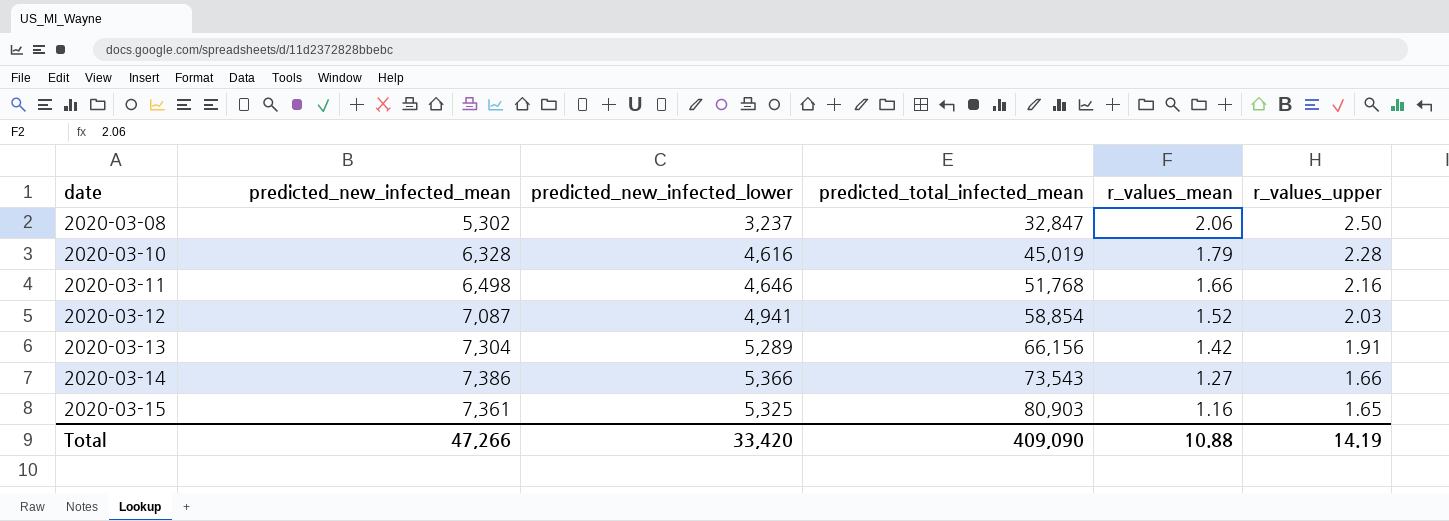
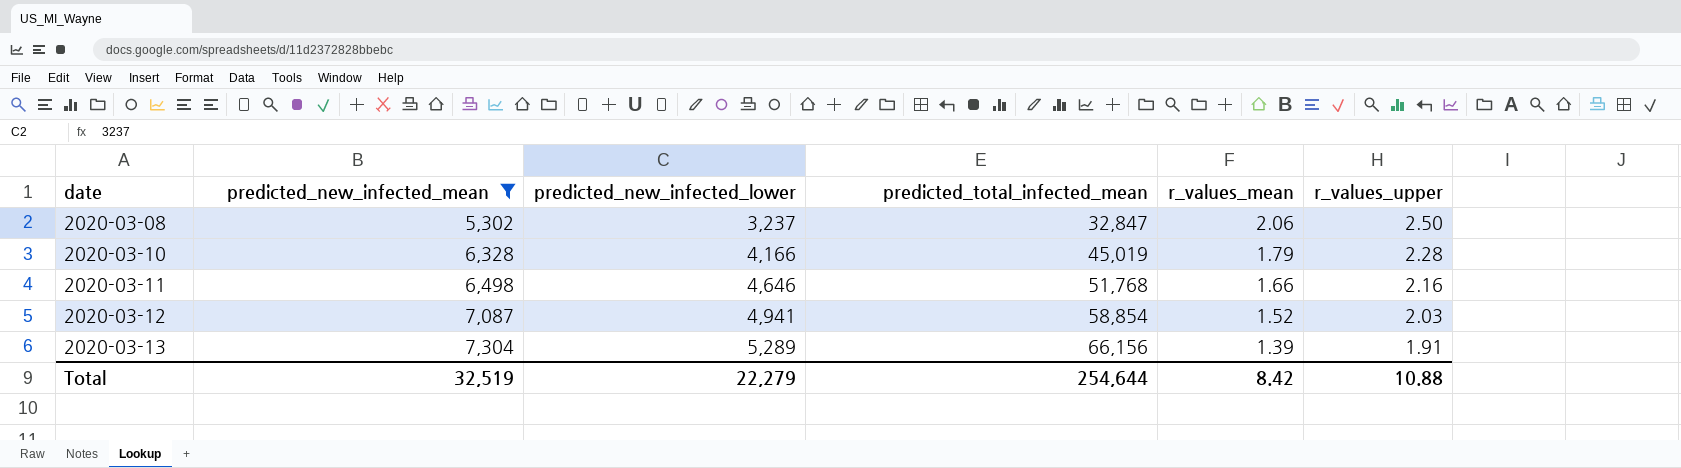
filter: none -> predicted_new_infected_mean <= 7,304
2020-03-10 | predicted_new_infected_lower: 4,616 -> 4,166
2020-03-13 | r_values_mean: 1.42 -> 1.39
Total | predicted_new_infected_mean: 47,266 -> 32,519
Total | predicted_new_infected_lower: 33,420 -> 22,279
Total | predicted_total_infected_mean: 409,090 -> 254,644
Total | r_values_mean: 10.88 -> 8.42
Total | r_values_upper: 14.19 -> 10.88

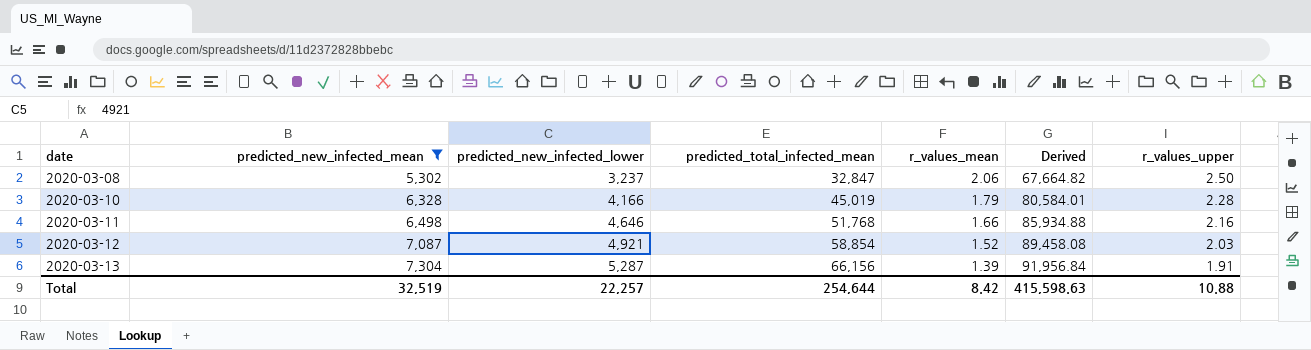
column Derived | formula: none -> [predicted_total_infected_mean] * [r_values_mean]
2020-03-12 | predicted_new_infected_lower: 4,941 -> 4,921
2020-03-13 | predicted_new_infected_lower: 5,289 -> 5,287
Total | predicted_new_infected_lower: 22,279 -> 22,257

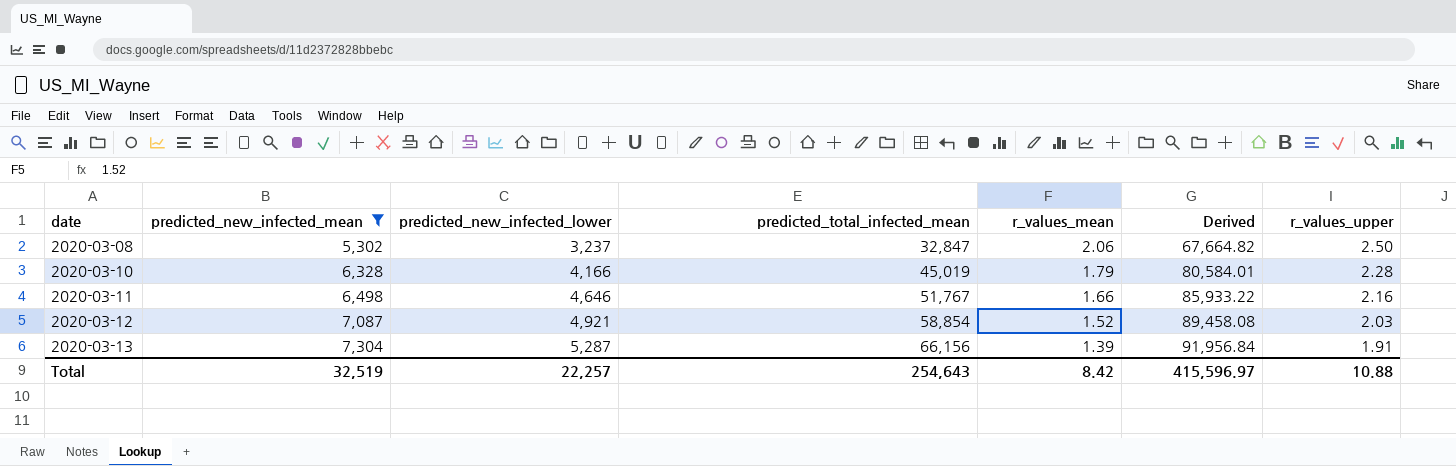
2020-03-11 | predicted_total_infected_mean: 51,768 -> 51,767
2020-03-11 | Derived: 85,934.88 -> 85,933.22
Total | predicted_total_infected_mean: 254,644 -> 254,643
Total | Derived: 415,598.63 -> 415,596.97

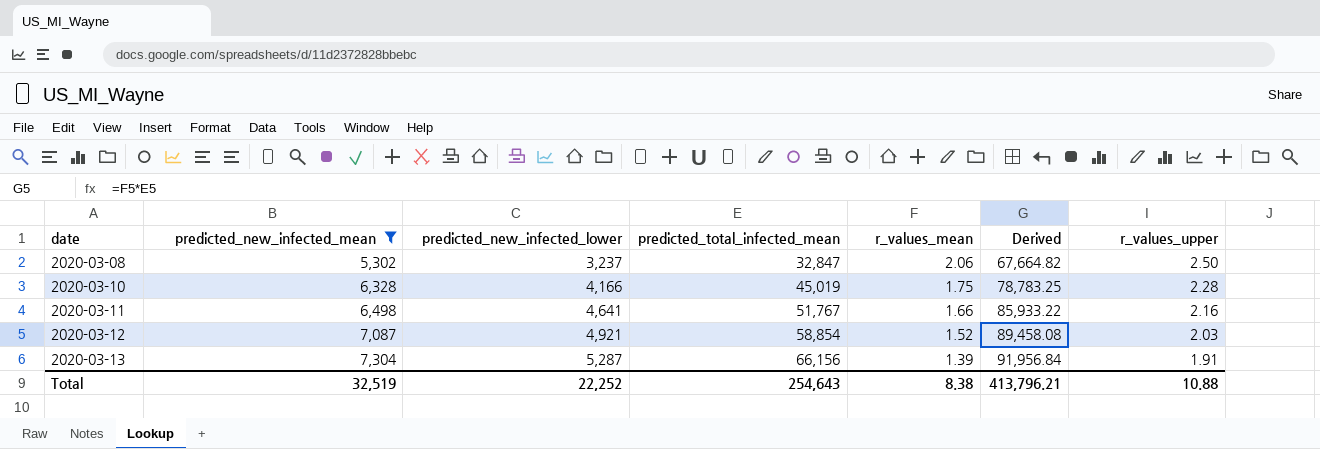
2020-03-10 | r_values_mean: 1.79 -> 1.75
2020-03-10 | Derived: 80,584.01 -> 78,783.25
2020-03-11 | predicted_new_infected_lower: 4,646 -> 4,641
Total | predicted_new_infected_lower: 22,257 -> 22,252
Total | r_values_mean: 8.42 -> 8.38
Total | Derived: 415,596.97 -> 413,796.21

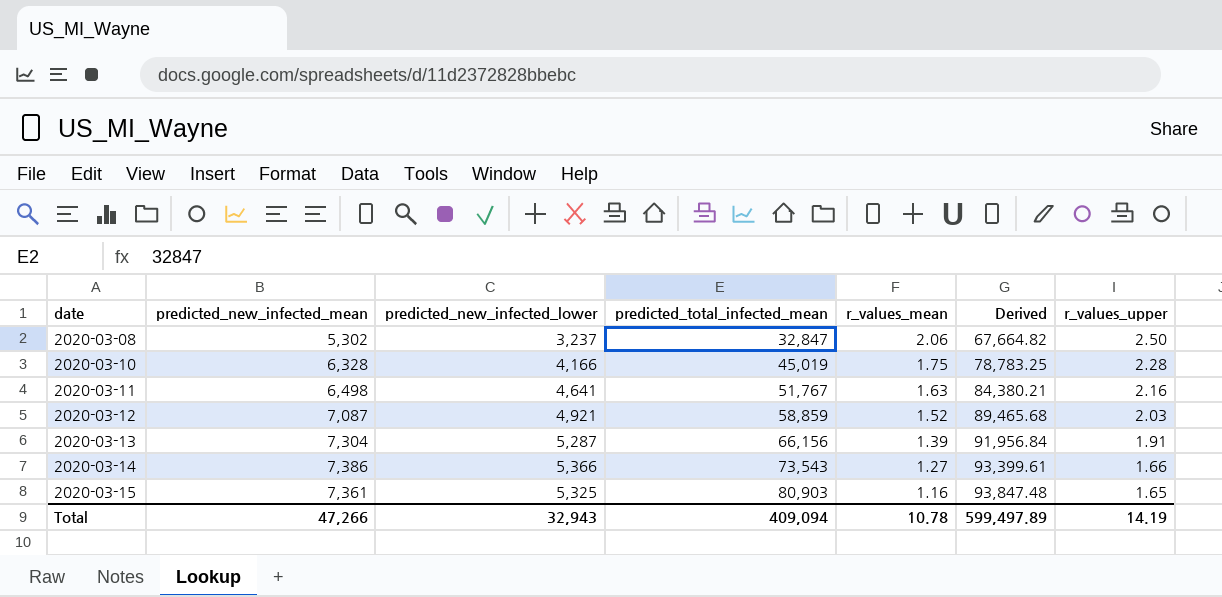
filter: predicted_new_infected_mean <= 7,304 -> none
2020-03-11 | r_values_mean: 1.66 -> 1.63
2020-03-11 | Derived: 85,933.22 -> 84,380.21
2020-03-12 | predicted_total_infected_mean: 58,854 -> 58,859
2020-03-12 | Derived: 89,458.08 -> 89,465.68
Total | predicted_new_infected_mean: 32,519 -> 47,266
Total | predicted_new_infected_lower: 22,252 -> 32,943
Total | predicted_total_infected_mean: 254,643 -> 409,094
Total | r_values_mean: 8.38 -> 10.78
Total | Derived: 413,796.21 -> 599,497.89
Total | r_values_upper: 10.88 -> 14.19

